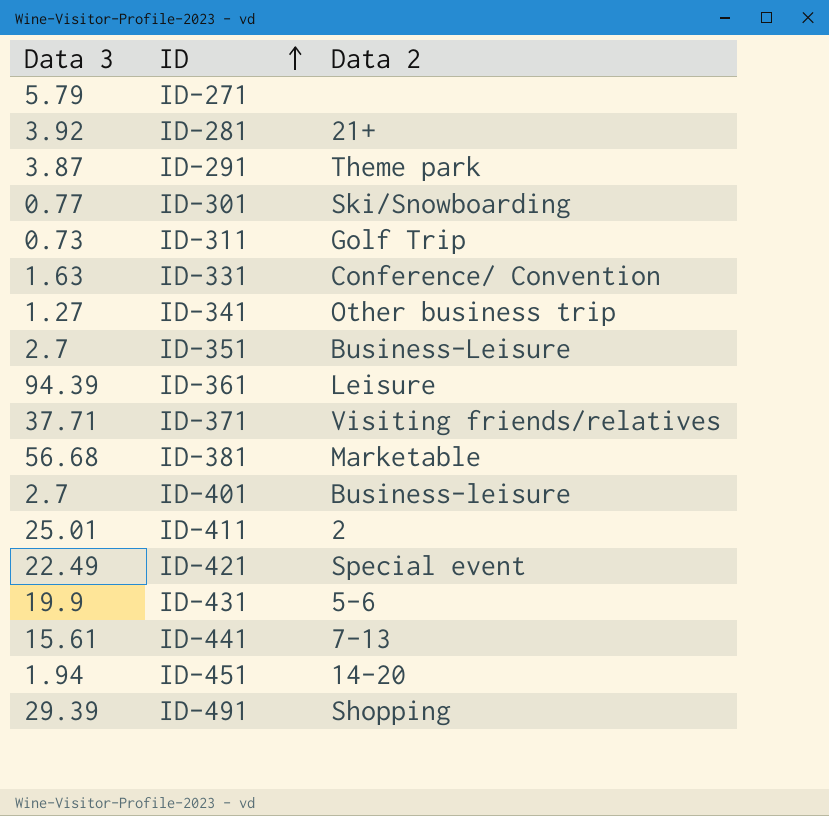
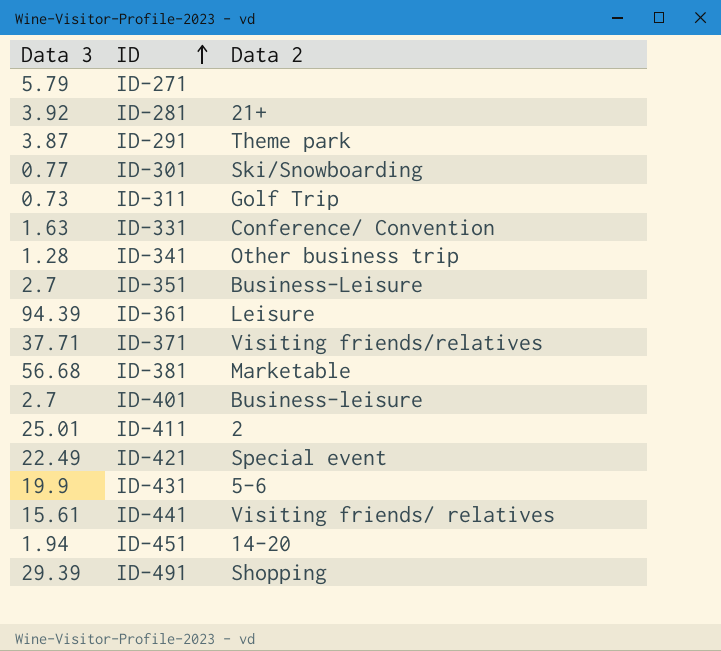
ID-341 | Data 3: 1.27 -> 1.28
ID-441 | Data 2: 7-13 -> Visiting friends/ relatives

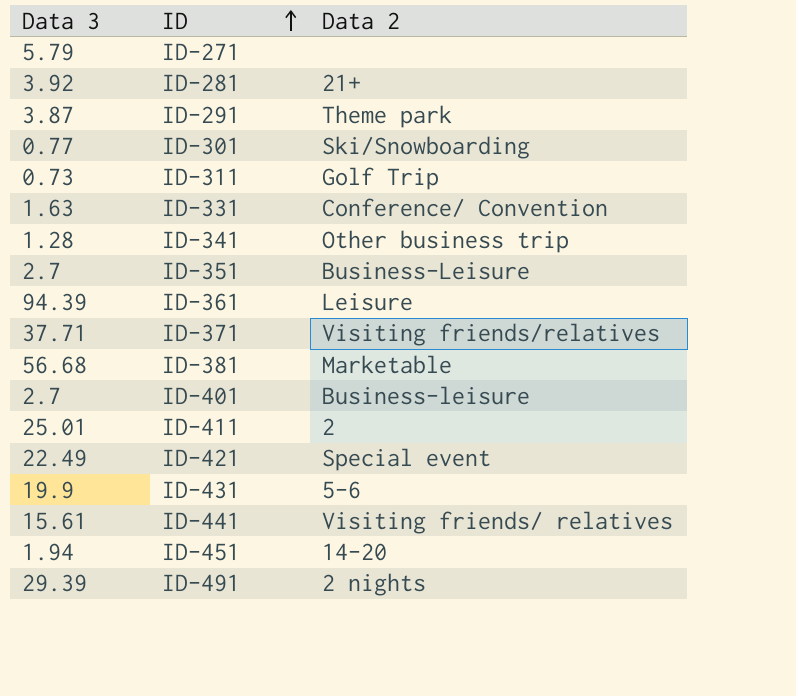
ID-491 | Data 2: Shopping -> 2 nights

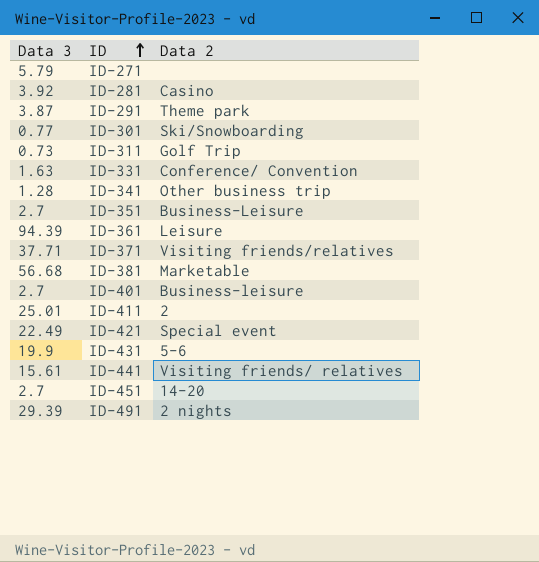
ID-281 | Data 2: 21+ -> Casino
ID-451 | Data 3: 1.94 -> 2.7

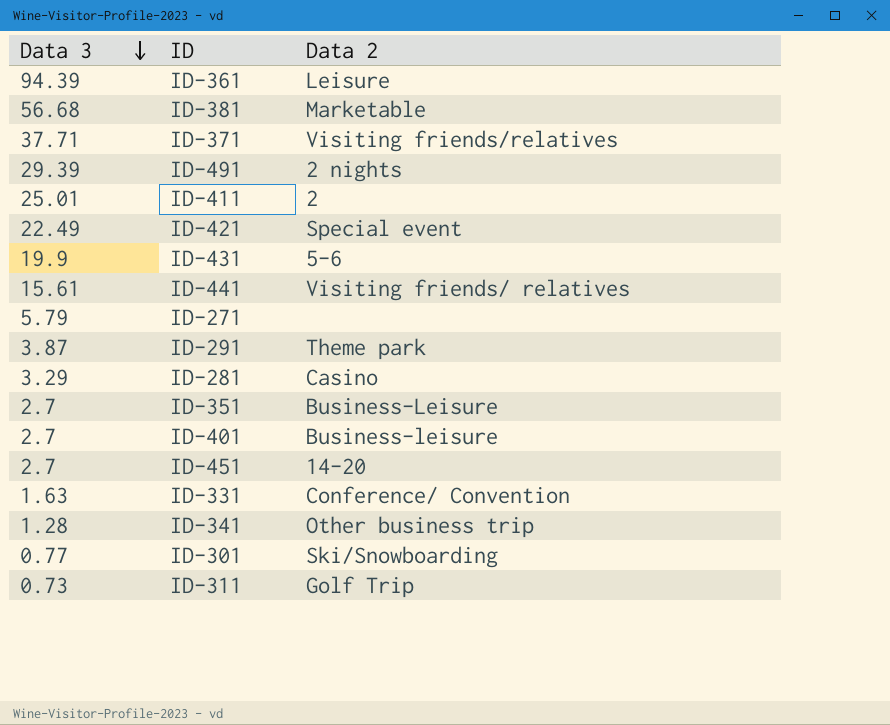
row order: ID ascending -> Data 3 descending
ID-281 | Data 3: 3.92 -> 3.29

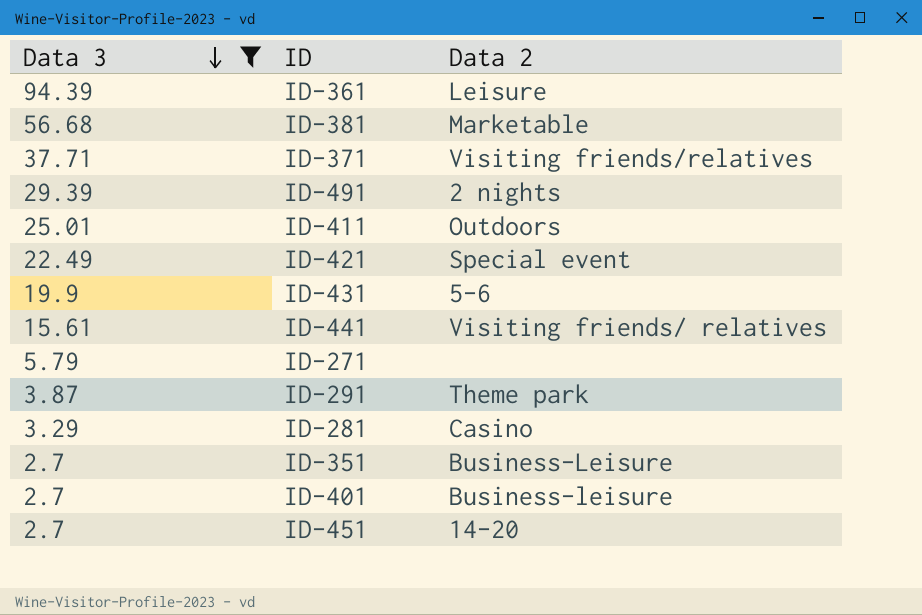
filter: none -> Data 3 >= 2.7
ID-411 | Data 2: 2 -> Outdoors

